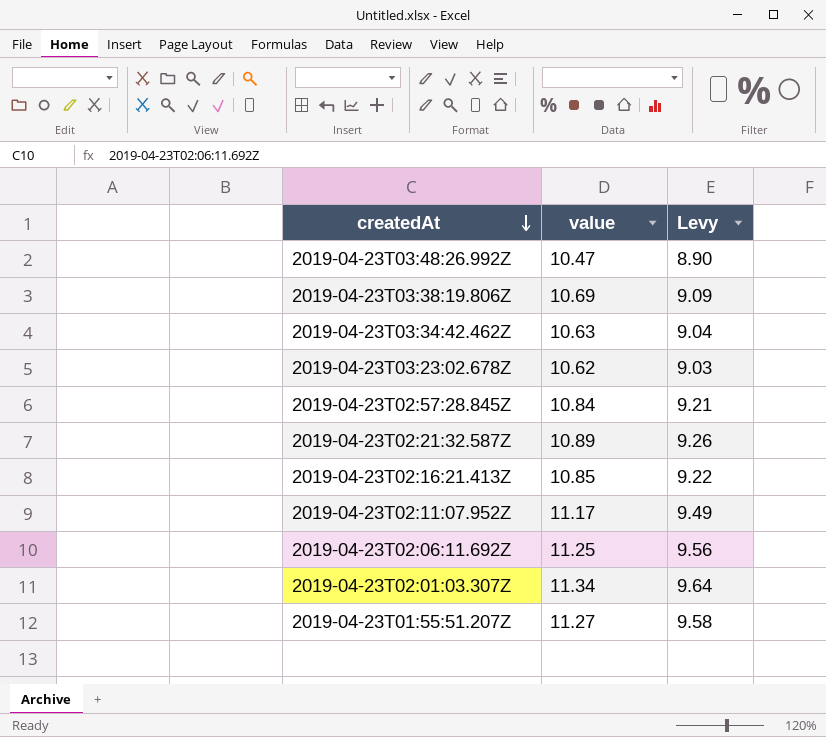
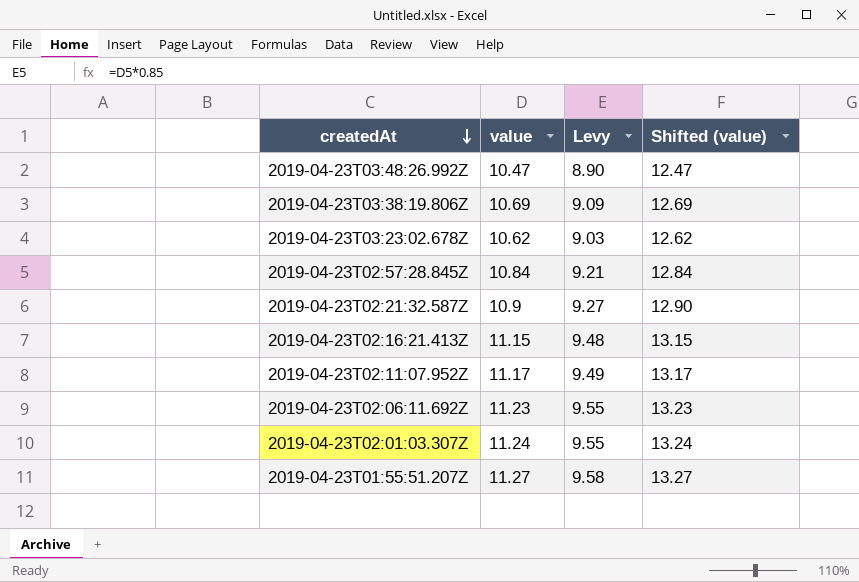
column Shifted (value) | formula: none -> [value] + 2
row 2019-04-23T03:34:42.462Z: 10.63 | 9.04 -> none
2019-04-23T02:21:32.587Z | value: 10.89 -> 10.9
2019-04-23T02:21:32.587Z | Levy: 9.26 -> 9.27
2019-04-23T02:16:21.413Z | value: 10.85 -> 11.15
2019-04-23T02:16:21.413Z | Levy: 9.22 -> 9.48
2019-04-23T02:06:11.692Z | value: 11.25 -> 11.23
2019-04-23T02:06:11.692Z | Levy: 9.56 -> 9.55
2019-04-23T02:01:03.307Z | value: 11.34 -> 11.24
2019-04-23T02:01:03.307Z | Levy: 9.64 -> 9.55

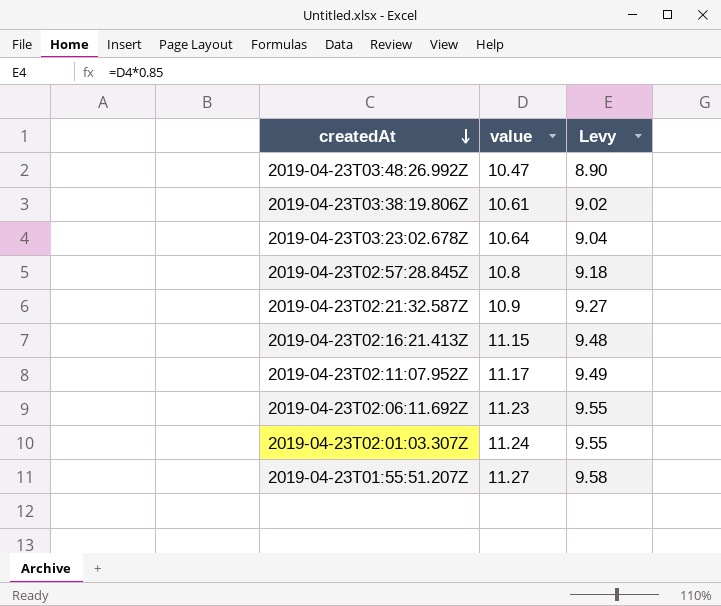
column Shifted (value) | formula: [value] + 2 -> none
2019-04-23T03:38:19.806Z | value: 10.69 -> 10.61
2019-04-23T03:38:19.806Z | Levy: 9.09 -> 9.02
2019-04-23T03:23:02.678Z | value: 10.62 -> 10.64
2019-04-23T03:23:02.678Z | Levy: 9.03 -> 9.04
2019-04-23T02:57:28.845Z | value: 10.84 -> 10.8
2019-04-23T02:57:28.845Z | Levy: 9.21 -> 9.18

